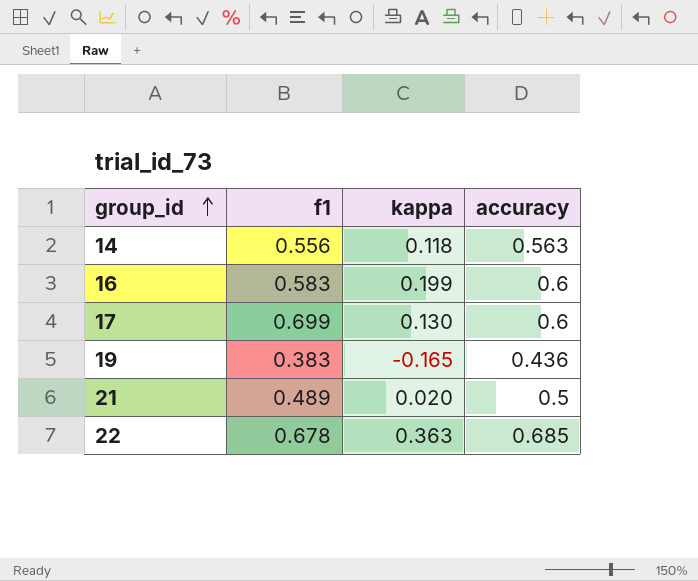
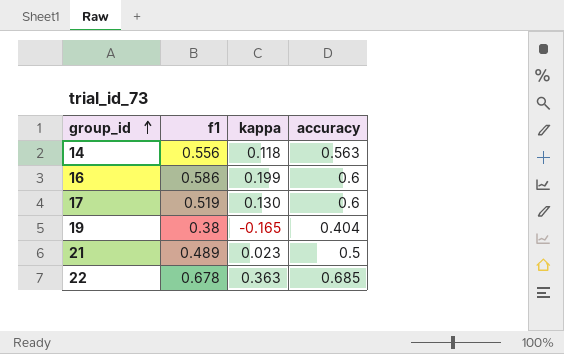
16 | f1: 0.583 -> 0.586
17 | f1: 0.699 -> 0.519
19 | f1: 0.383 -> 0.38
19 | accuracy: 0.436 -> 0.404
21 | kappa: 0.020 -> 0.023

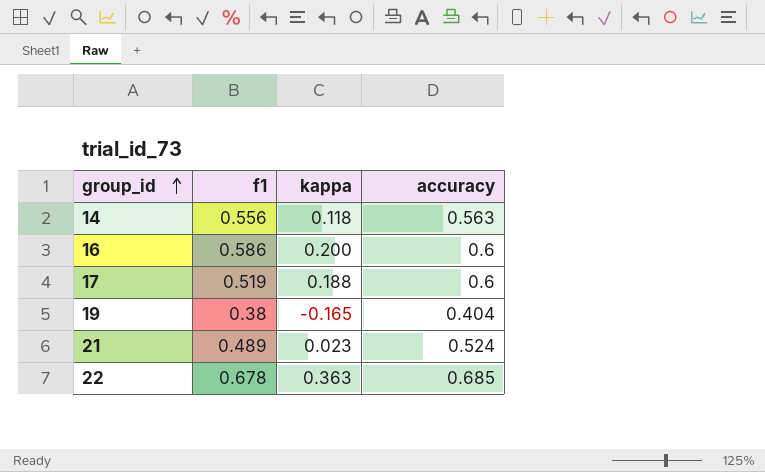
16 | kappa: 0.199 -> 0.200
17 | kappa: 0.130 -> 0.188
21 | accuracy: 0.5 -> 0.524

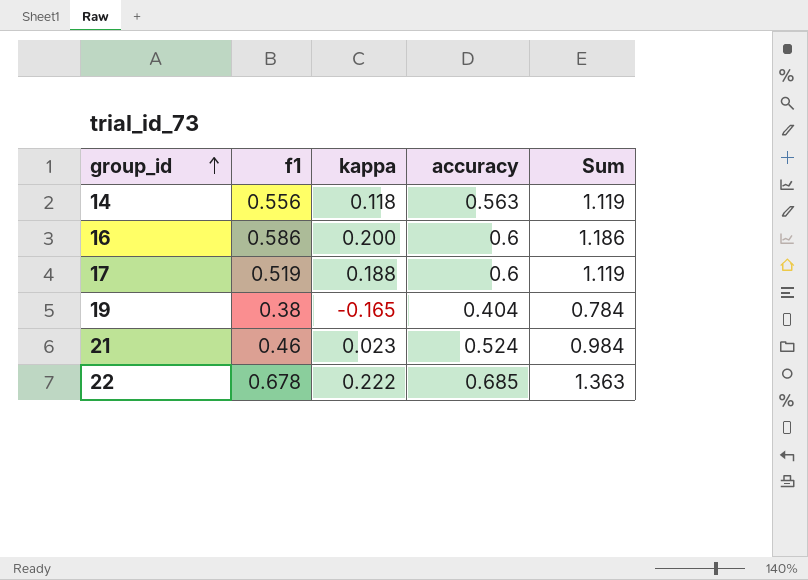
column Sum | formula: none -> [f1] + [accuracy]
21 | f1: 0.489 -> 0.46
22 | kappa: 0.363 -> 0.222

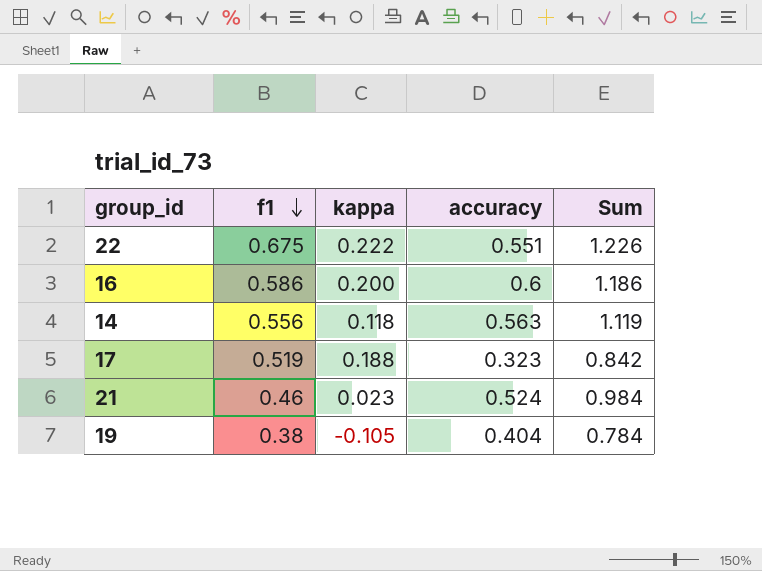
row order: group_id ascending -> f1 descending
22 | f1: 0.678 -> 0.675
22 | accuracy: 0.685 -> 0.551
22 | Sum: 1.363 -> 1.226
17 | accuracy: 0.6 -> 0.323
17 | Sum: 1.119 -> 0.842
19 | kappa: -0.165 -> -0.105

